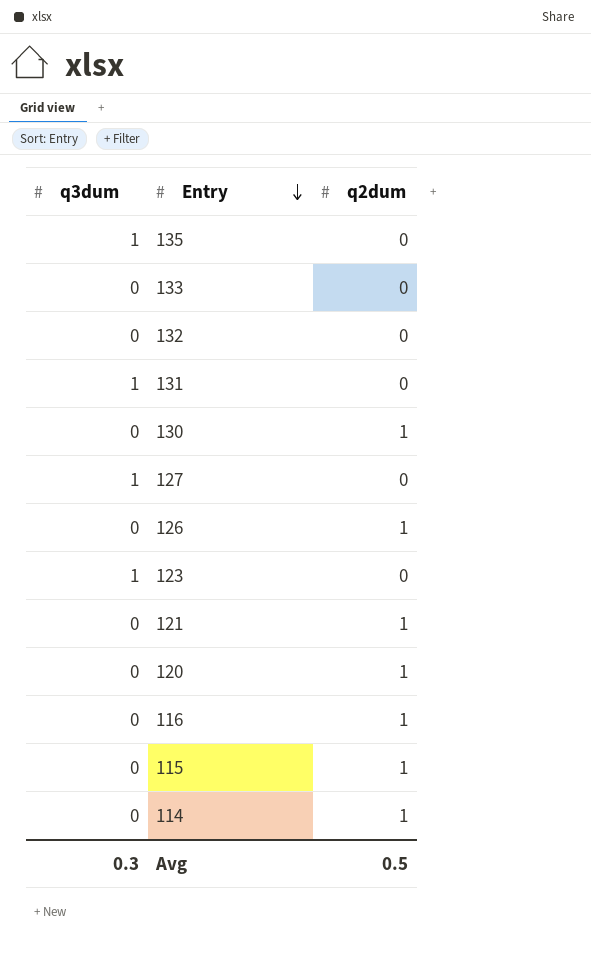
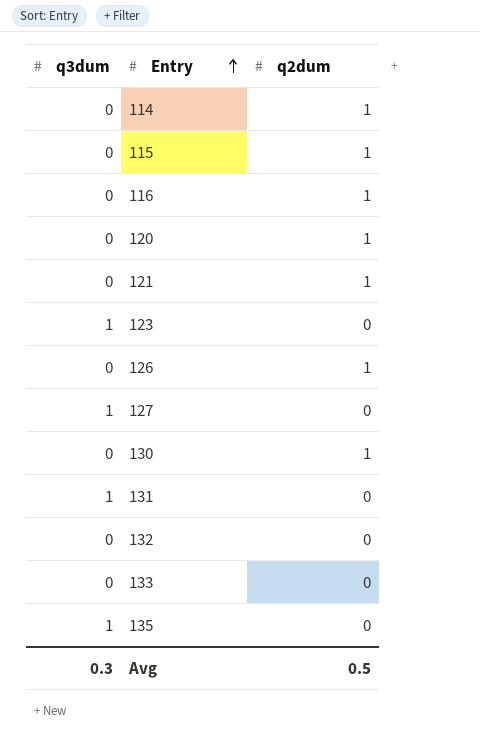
row order: Entry descending -> Entry ascending

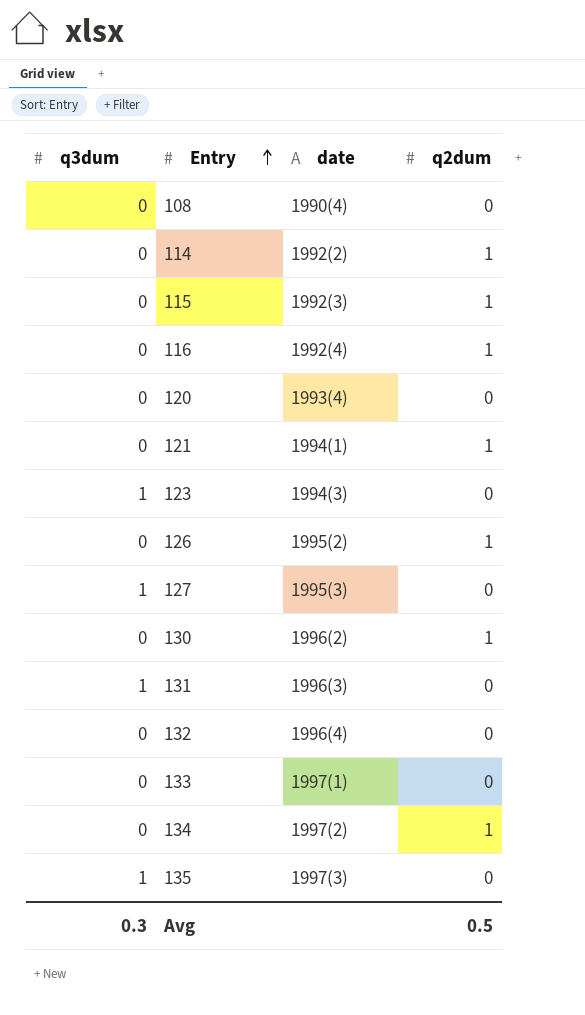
column date | position: none -> 3
row 108: none -> 0 | 1990(4) | 0
120 | q2dum: 1 -> 0
row 134: none -> 0 | 1997(2) | 1

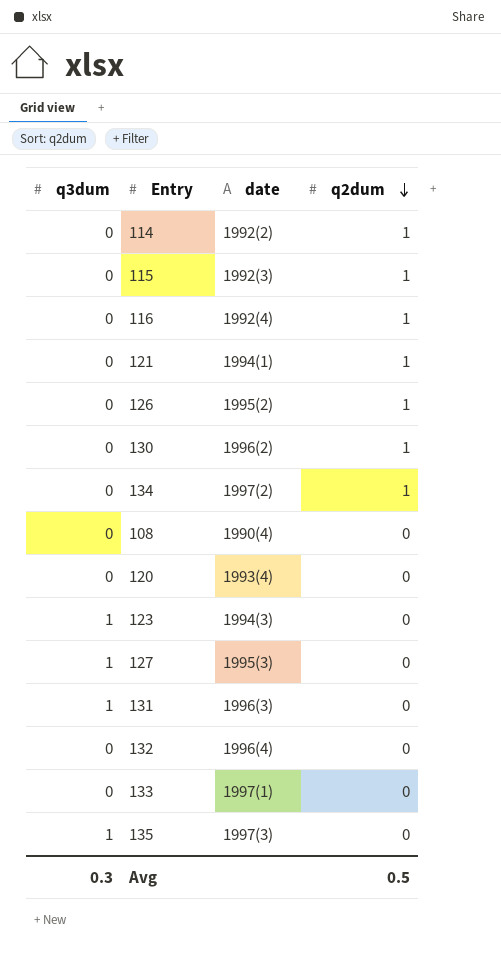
row order: Entry ascending -> q2dum descending

